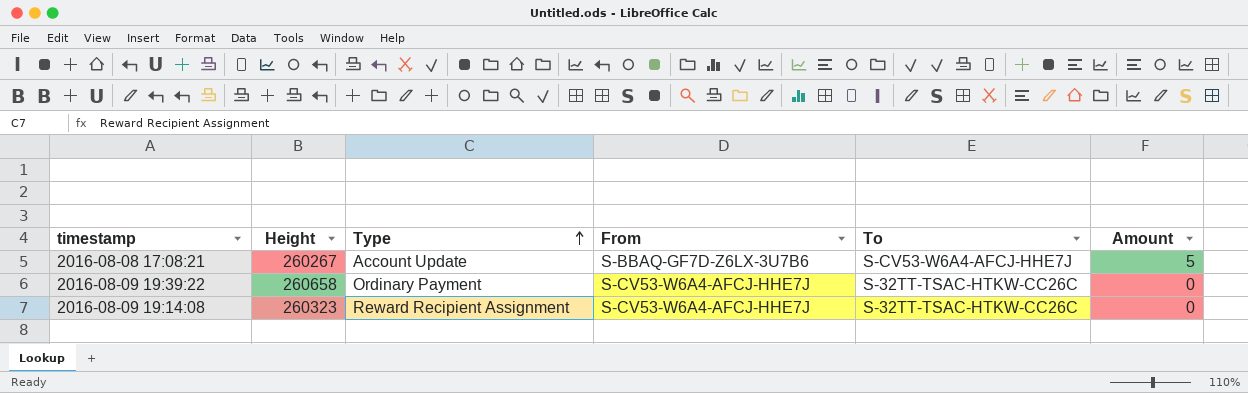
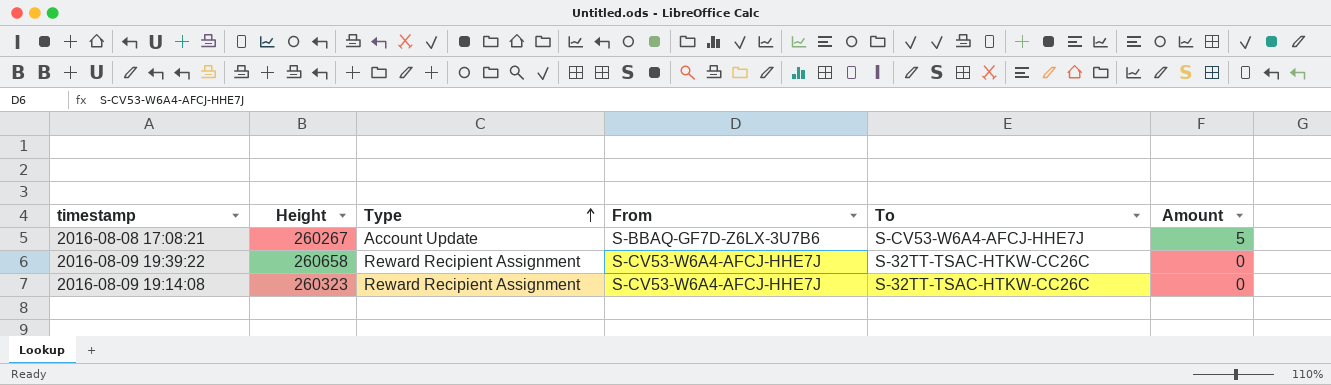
2016-08-09 19:39:22 | Type: Ordinary Payment -> Reward Recipient Assignment

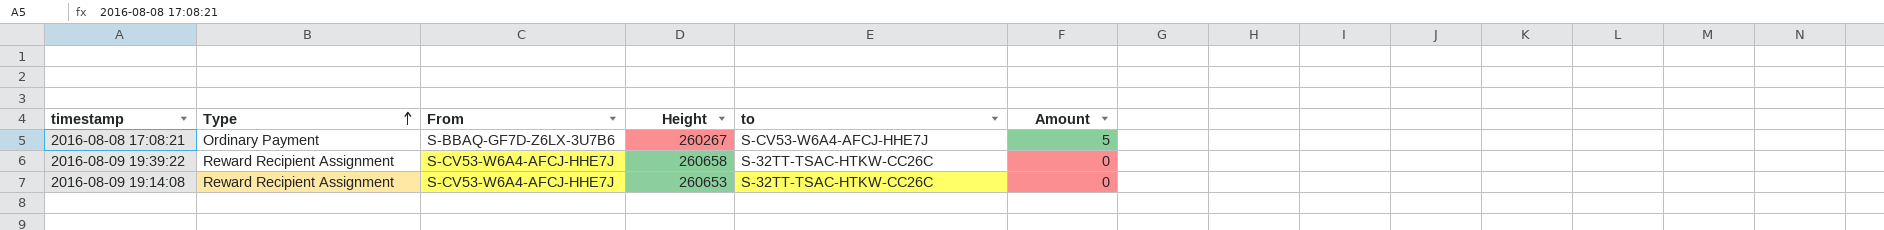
column Height | position: 2 -> 4
column name: To -> to
2016-08-08 17:08:21 | Type: Account Update -> Ordinary Payment
2016-08-09 19:14:08 | Height: 260323 -> 260653

